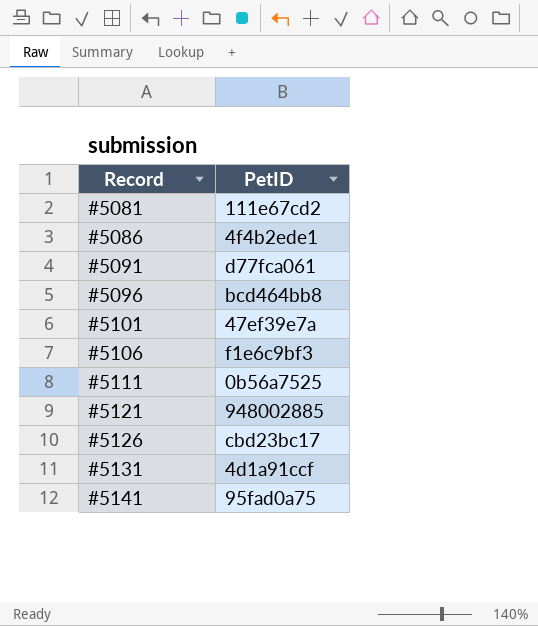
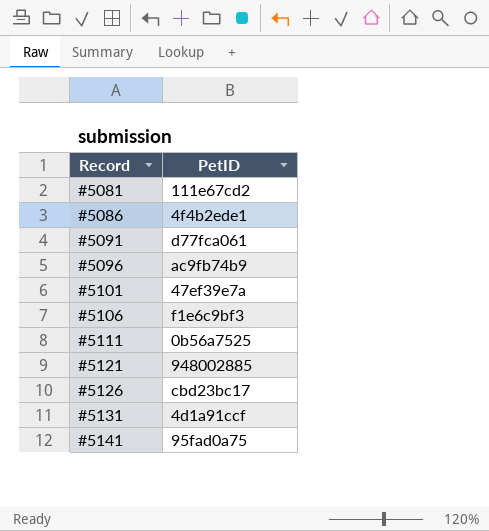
#5096 | PetID: bcd464bb8 -> ac9fb74b9

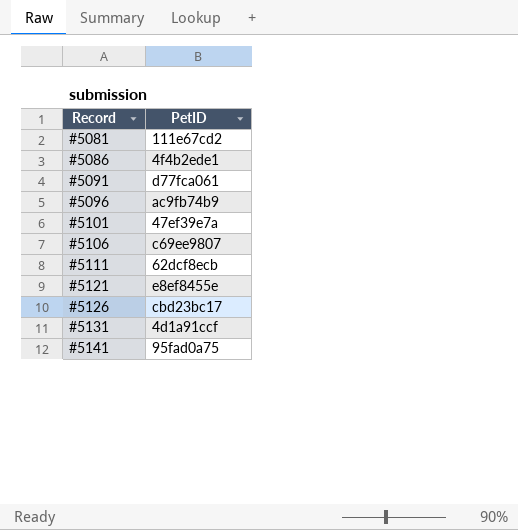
#5106 | PetID: f1e6c9bf3 -> c69ee9807
#5111 | PetID: 0b56a7525 -> 62dcf8ecb
#5121 | PetID: 948002885 -> e8ef8455e

